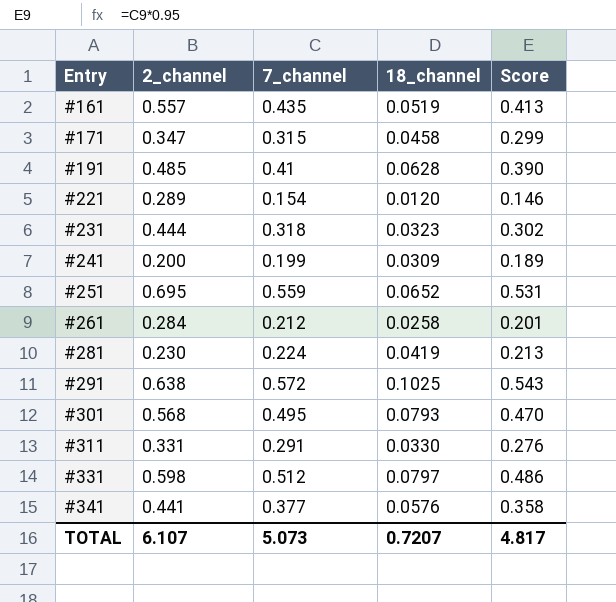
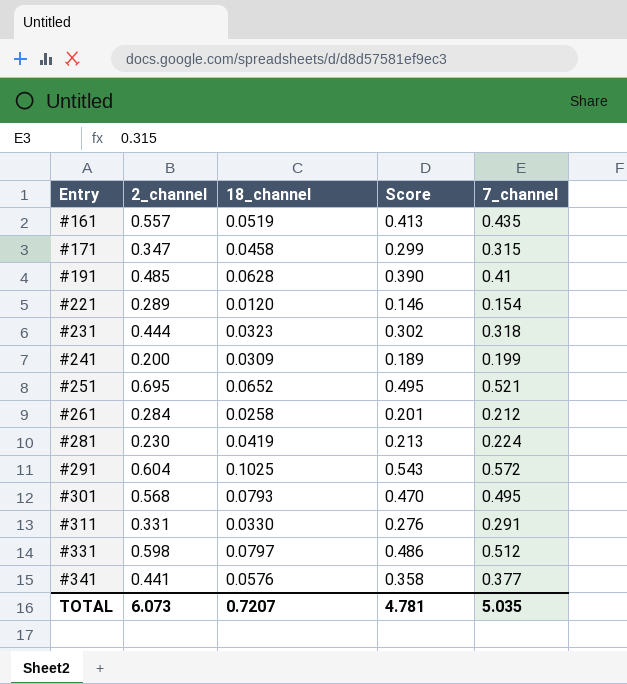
column 7_channel | position: 3 -> 5
#251 | Score: 0.531 -> 0.495
#251 | 7_channel: 0.559 -> 0.521
#291 | 2_channel: 0.638 -> 0.604
TOTAL | 2_channel: 6.107 -> 6.073
TOTAL | Score: 4.817 -> 4.781
TOTAL | 7_channel: 5.073 -> 5.035

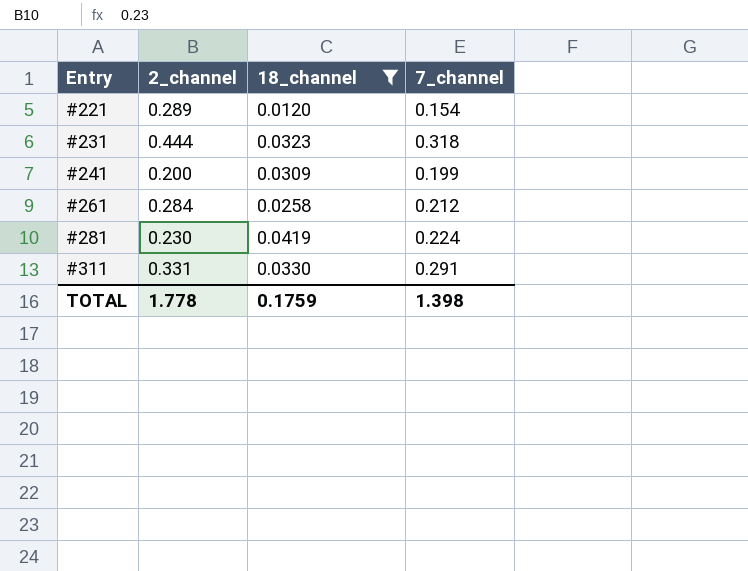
filter: none -> 18_channel <= 0.0419
column Score | formula: [7_channel] * 0.95 -> none
TOTAL | 2_channel: 6.073 -> 1.778
TOTAL | 18_channel: 0.7207 -> 0.1759
TOTAL | 7_channel: 5.035 -> 1.398

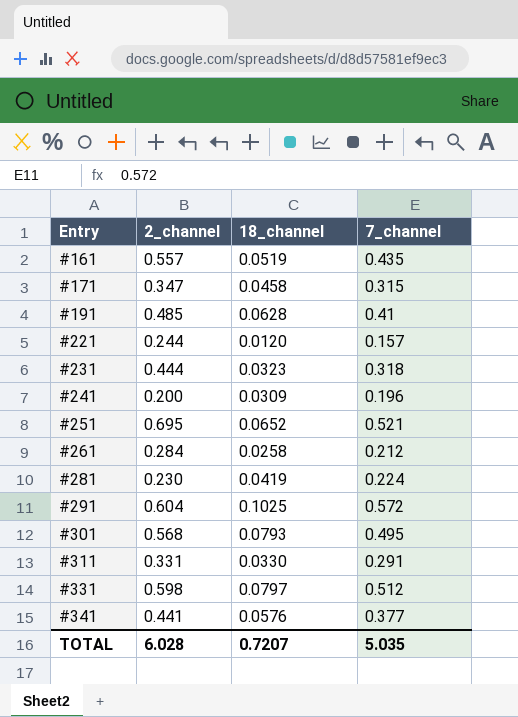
filter: 18_channel <= 0.0419 -> none
#221 | 2_channel: 0.289 -> 0.244
#221 | 7_channel: 0.154 -> 0.157
#241 | 7_channel: 0.199 -> 0.196
TOTAL | 2_channel: 1.778 -> 6.028
TOTAL | 18_channel: 0.1759 -> 0.7207
TOTAL | 7_channel: 1.398 -> 5.035

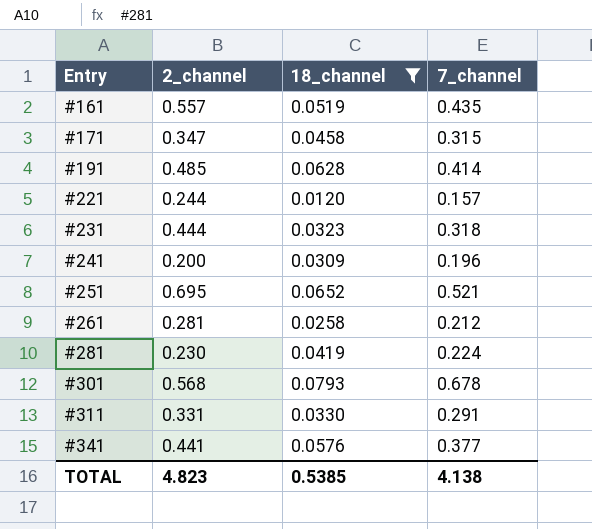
filter: none -> 18_channel <= 0.0793
#191 | 7_channel: 0.41 -> 0.414
#261 | 2_channel: 0.284 -> 0.281
#301 | 7_channel: 0.495 -> 0.678
TOTAL | 2_channel: 6.028 -> 4.823
TOTAL | 18_channel: 0.7207 -> 0.5385
TOTAL | 7_channel: 5.035 -> 4.138

